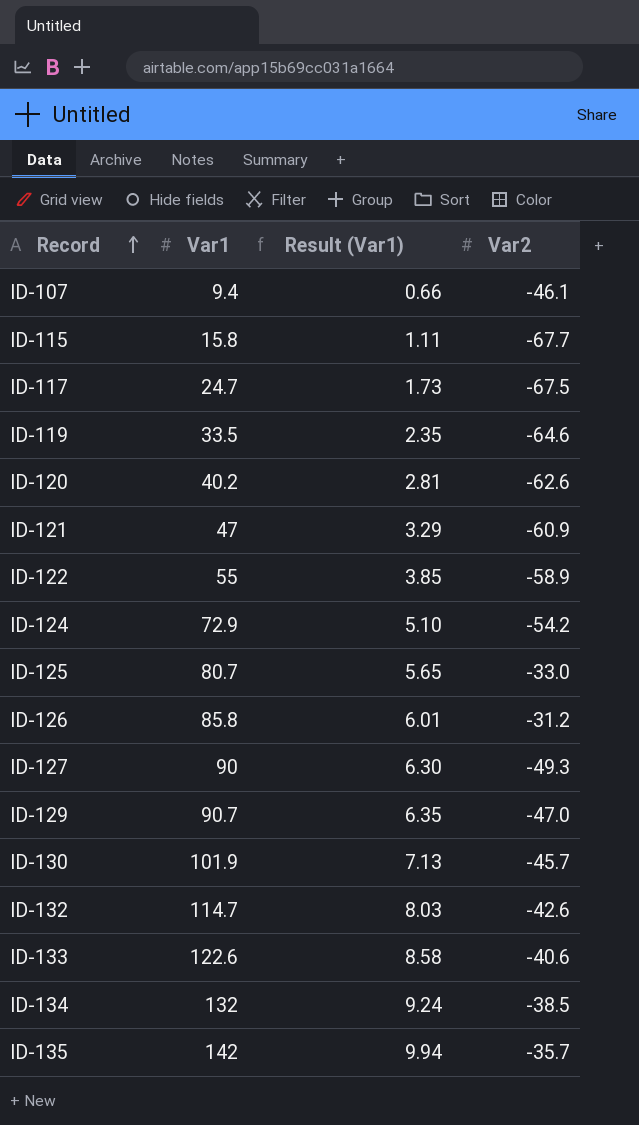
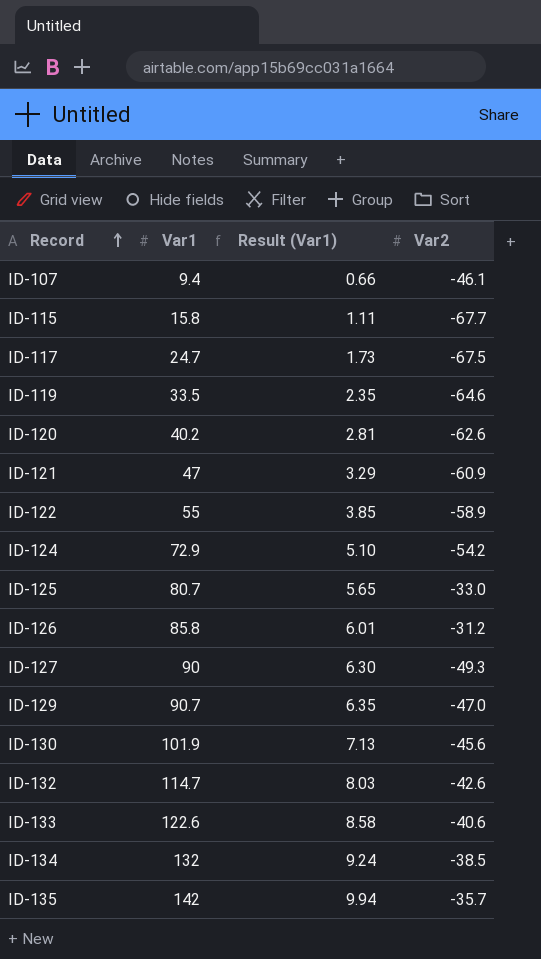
ID-130 | Var2: -45.7 -> -45.6

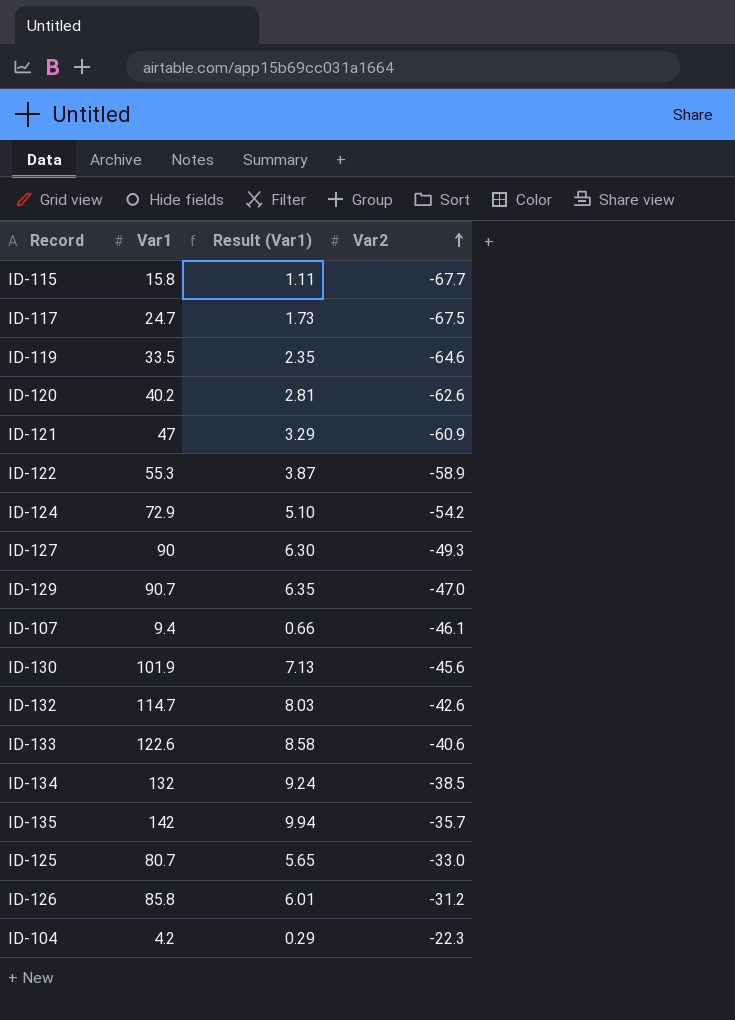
row order: Record ascending -> Var2 ascending
ID-122 | Var1: 55 -> 55.3
ID-122 | Result (Var1): 3.85 -> 3.87
row ID-104: none -> 4.2 | 0.29 | -22.3

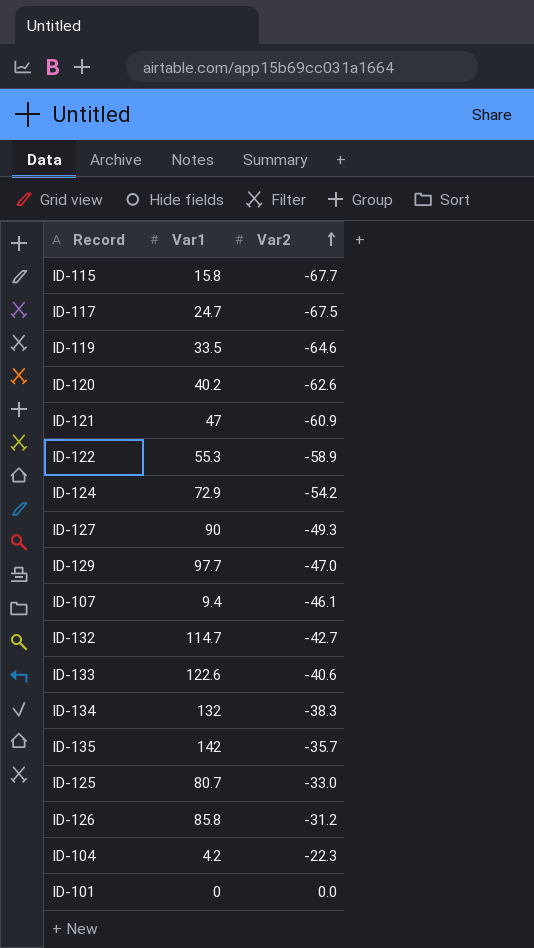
column Result (Var1) | formula: [Var1] * 0.07 -> none
row ID-130: 101.9 | 7.13 | -45.6 -> none
ID-129 | Var1: 90.7 -> 97.7
ID-132 | Var2: -42.6 -> -42.7
ID-134 | Var2: -38.5 -> -38.3
row ID-101: none -> 0 | 0.0

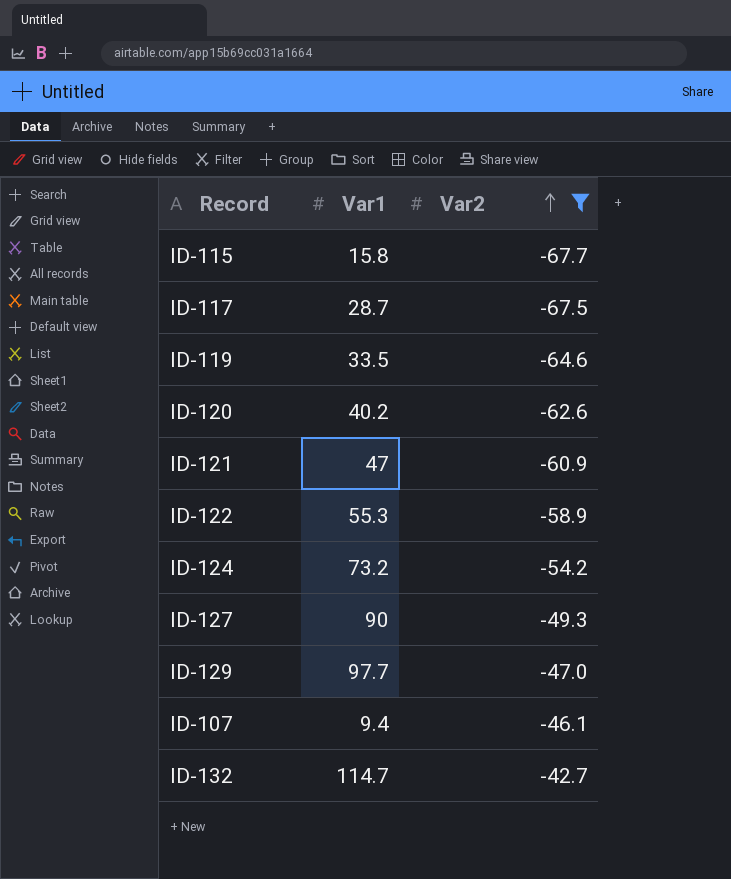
filter: none -> Var2 <= -42.7
ID-117 | Var1: 24.7 -> 28.7
ID-124 | Var1: 72.9 -> 73.2

